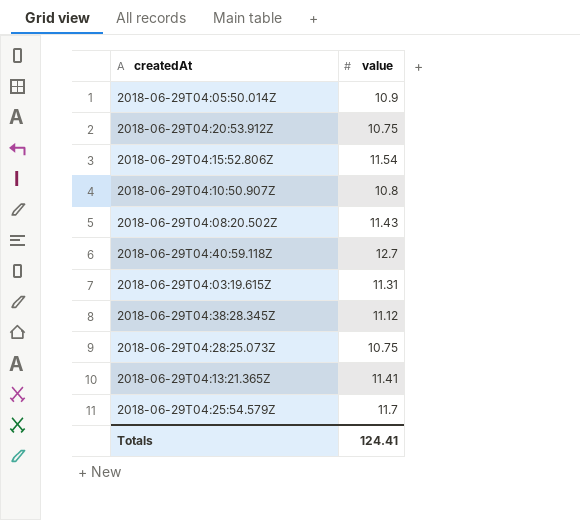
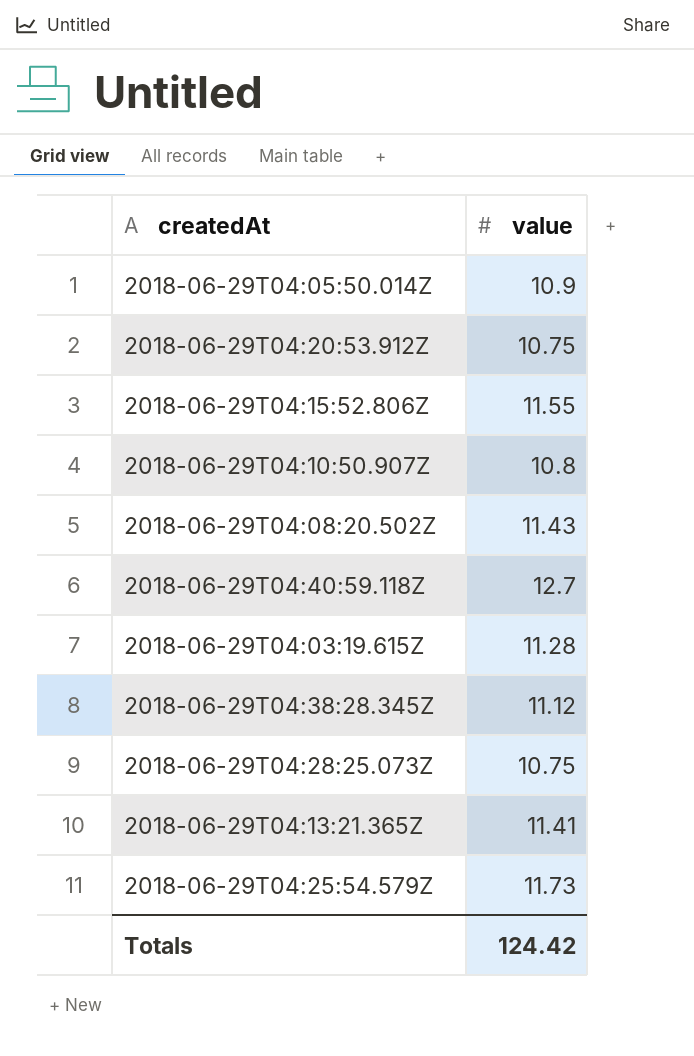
2018-06-29T04:15:52.806Z | value: 11.54 -> 11.55
2018-06-29T04:03:19.615Z | value: 11.31 -> 11.28
2018-06-29T04:25:54.579Z | value: 11.7 -> 11.73
Totals | value: 124.41 -> 124.42

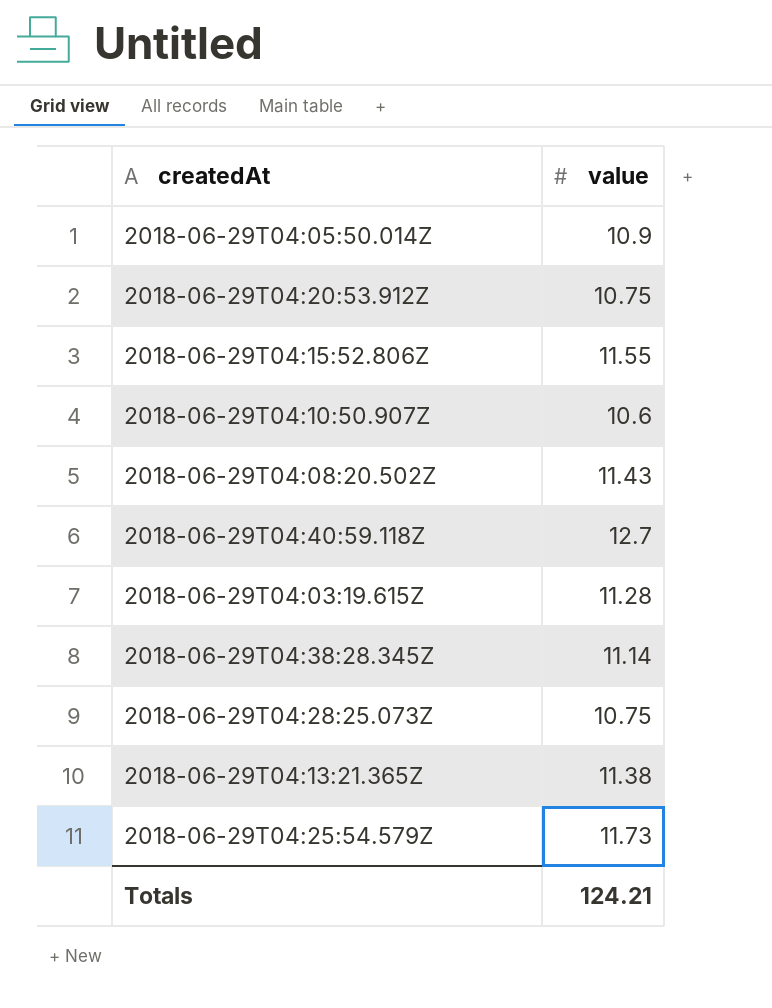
2018-06-29T04:10:50.907Z | value: 10.8 -> 10.6
2018-06-29T04:38:28.345Z | value: 11.12 -> 11.14
2018-06-29T04:13:21.365Z | value: 11.41 -> 11.38
Totals | value: 124.42 -> 124.21

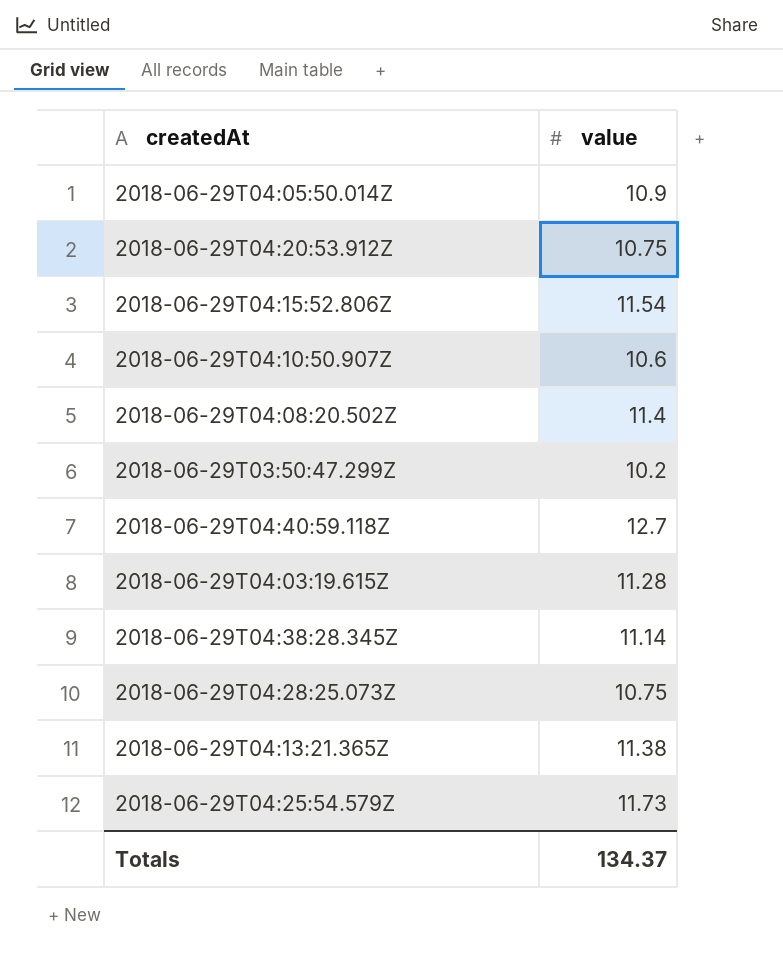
2018-06-29T04:15:52.806Z | value: 11.55 -> 11.54
2018-06-29T04:08:20.502Z | value: 11.43 -> 11.4
row 2018-06-29T03:50:47.299Z: none -> 10.2
Totals | value: 124.21 -> 134.37

